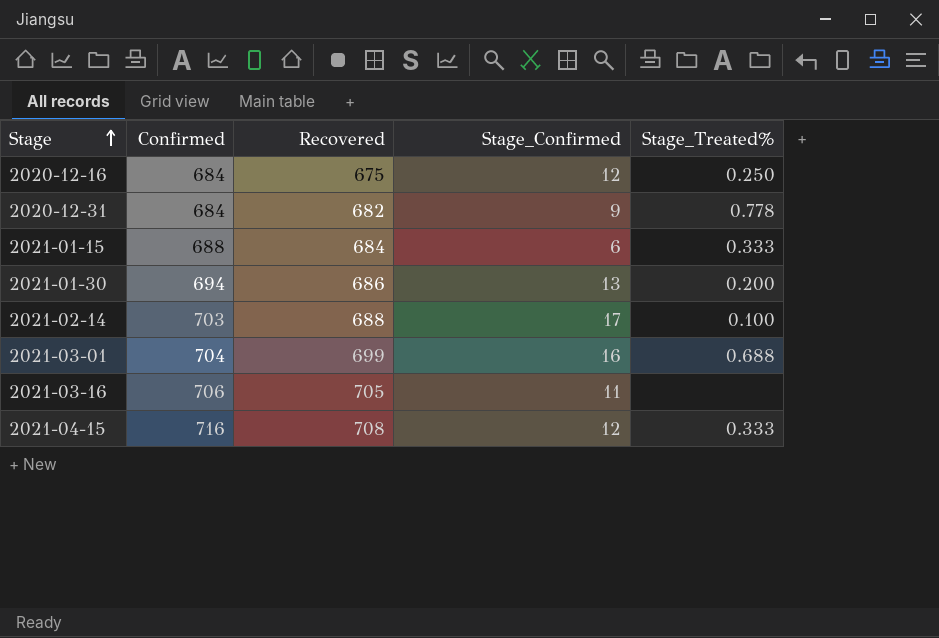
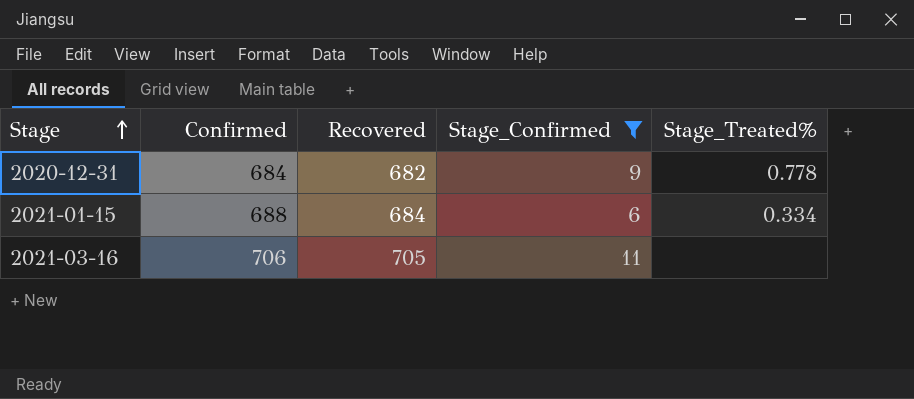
filter: none -> Stage_Confirmed <= 11
2021-01-15 | Stage_Treated%: 0.333 -> 0.334

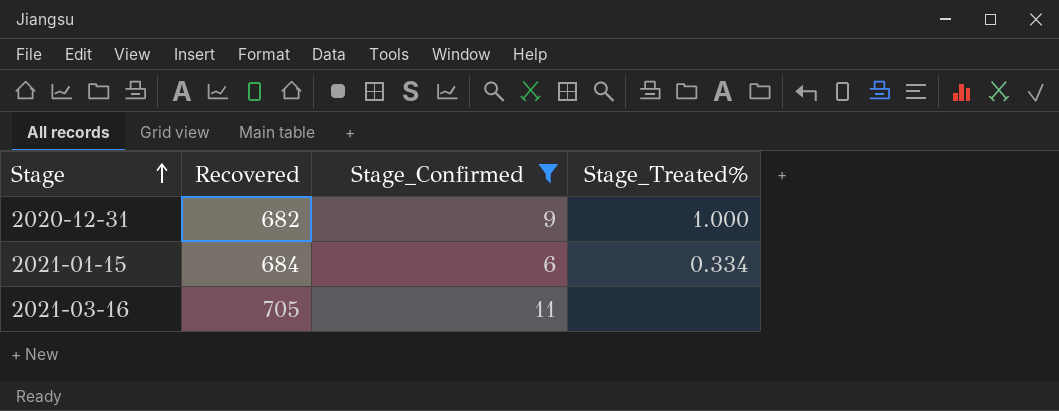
column Confirmed | position: 2 -> none
2020-12-31 | Stage_Treated%: 0.778 -> 1.000

